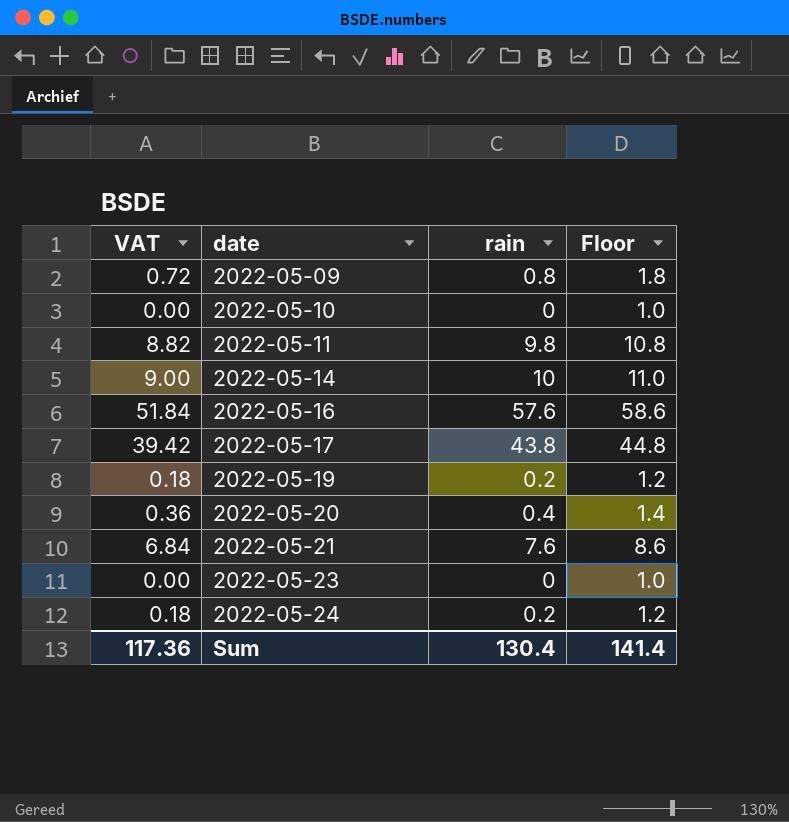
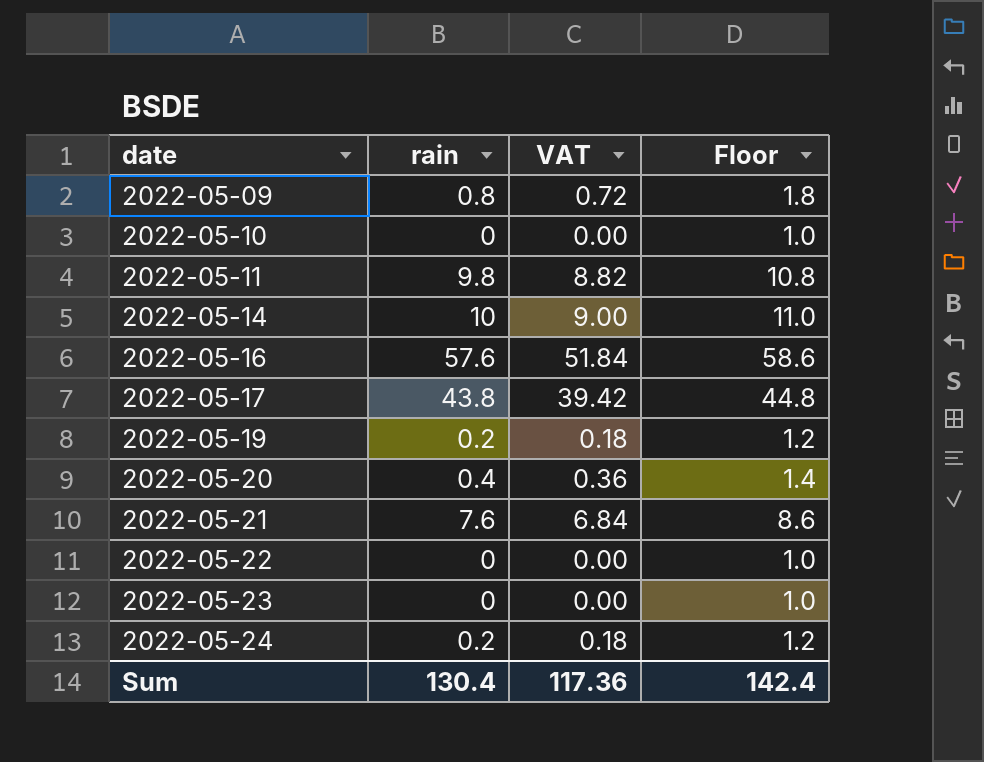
column VAT | position: 1 -> 3
row 2022-05-22: none -> 0 | 0.00 | 1.0
Sum | Floor: 141.4 -> 142.4

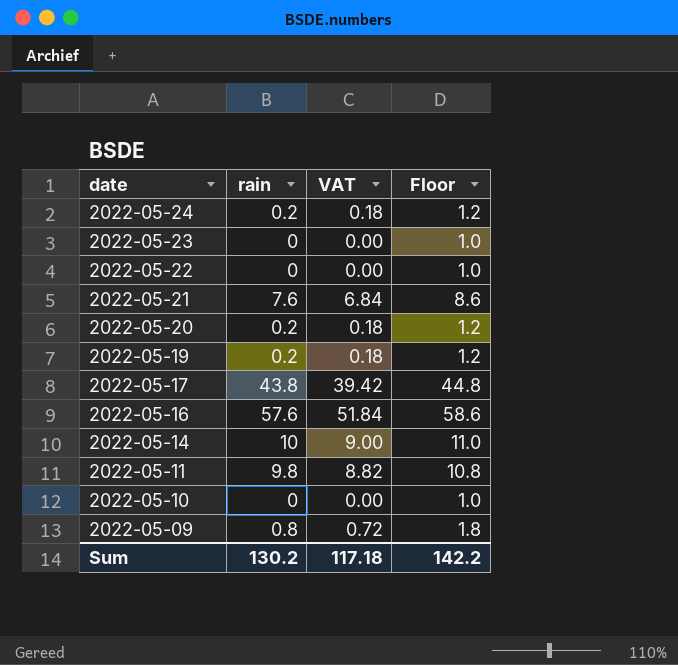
row order: date ascending -> date descending
2022-05-20 | rain: 0.4 -> 0.2
2022-05-20 | VAT: 0.36 -> 0.18
2022-05-20 | Floor: 1.4 -> 1.2
Sum | rain: 130.4 -> 130.2
Sum | VAT: 117.36 -> 117.18
Sum | Floor: 142.4 -> 142.2

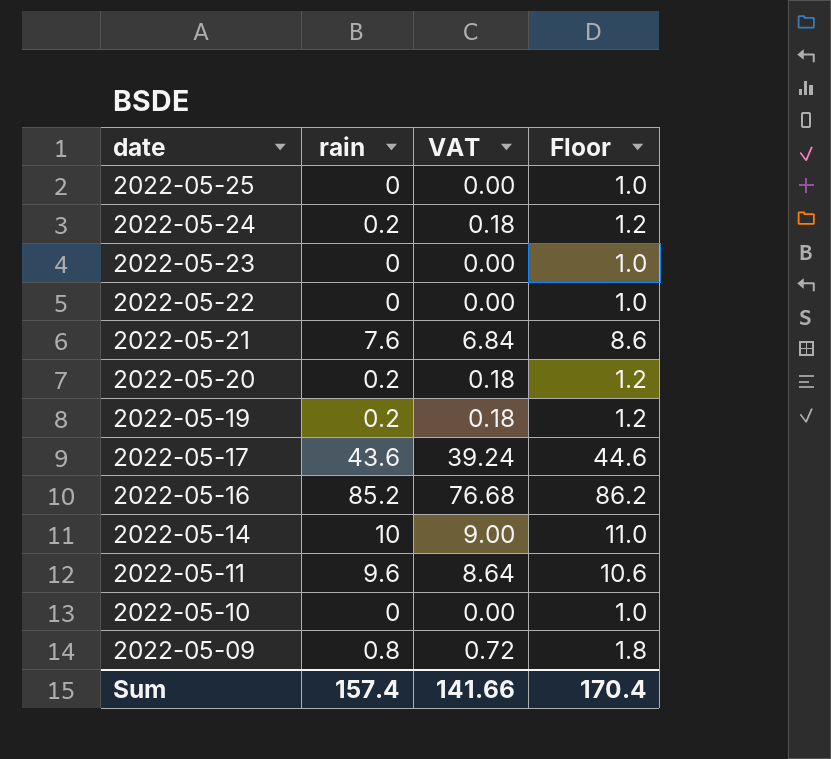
row 2022-05-25: none -> 0 | 0.00 | 1.0
2022-05-17 | rain: 43.8 -> 43.6
2022-05-17 | VAT: 39.42 -> 39.24
2022-05-17 | Floor: 44.8 -> 44.6
2022-05-16 | rain: 57.6 -> 85.2
2022-05-16 | VAT: 51.84 -> 76.68
2022-05-16 | Floor: 58.6 -> 86.2
2022-05-11 | rain: 9.8 -> 9.6
2022-05-11 | VAT: 8.82 -> 8.64
2022-05-11 | Floor: 10.8 -> 10.6
Sum | rain: 130.2 -> 157.4
Sum | VAT: 117.18 -> 141.66
Sum | Floor: 142.2 -> 170.4

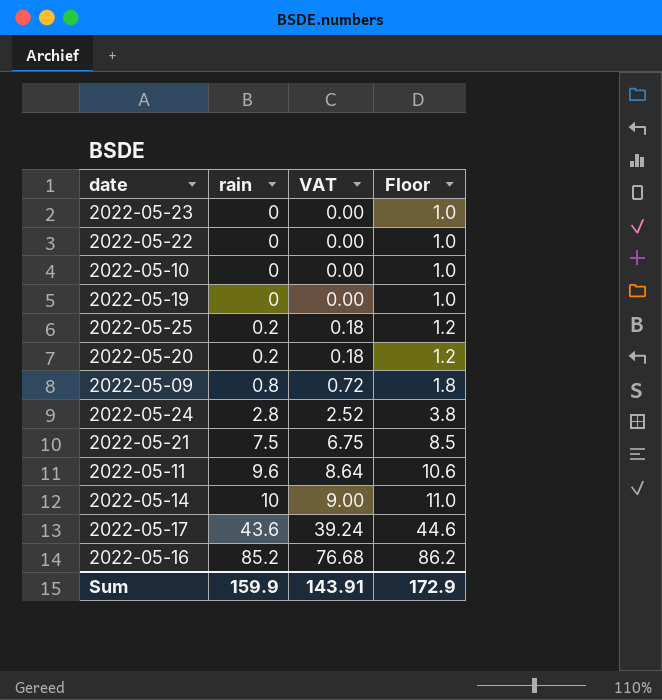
row order: date descending -> rain ascending
2022-05-19 | rain: 0.2 -> 0
2022-05-19 | VAT: 0.18 -> 0.00
2022-05-19 | Floor: 1.2 -> 1.0
2022-05-25 | rain: 0 -> 0.2
2022-05-25 | VAT: 0.00 -> 0.18
2022-05-25 | Floor: 1.0 -> 1.2
2022-05-24 | rain: 0.2 -> 2.8
2022-05-24 | VAT: 0.18 -> 2.52
2022-05-24 | Floor: 1.2 -> 3.8
2022-05-21 | rain: 7.6 -> 7.5
2022-05-21 | VAT: 6.84 -> 6.75
2022-05-21 | Floor: 8.6 -> 8.5
Sum | rain: 157.4 -> 159.9
Sum | VAT: 141.66 -> 143.91
Sum | Floor: 170.4 -> 172.9

